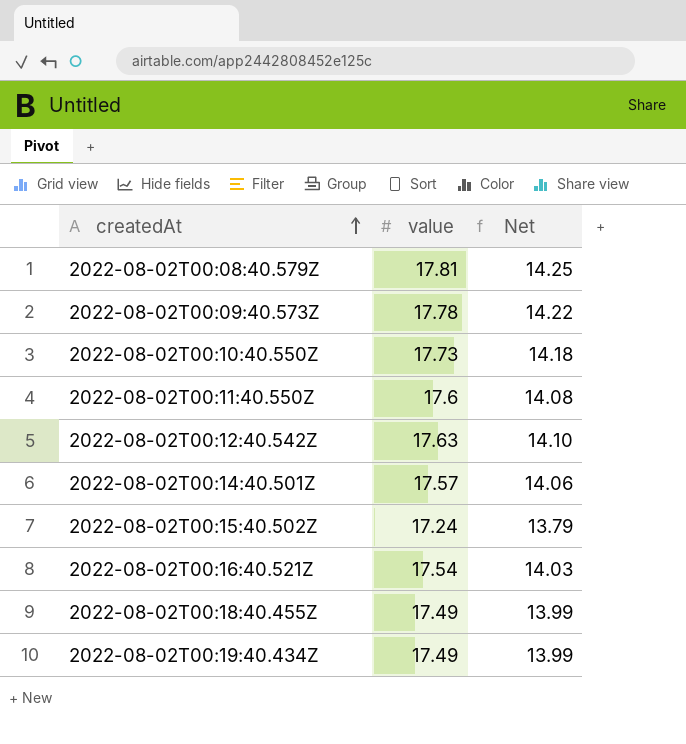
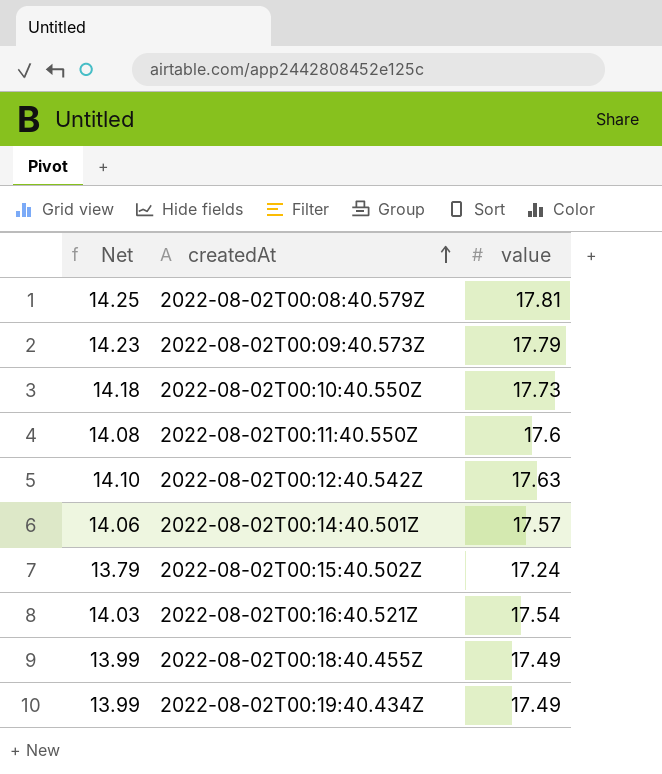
column Net | position: 3 -> 1
2022-08-02T00:09:40.573Z | Net: 14.22 -> 14.23
2022-08-02T00:09:40.573Z | value: 17.78 -> 17.79

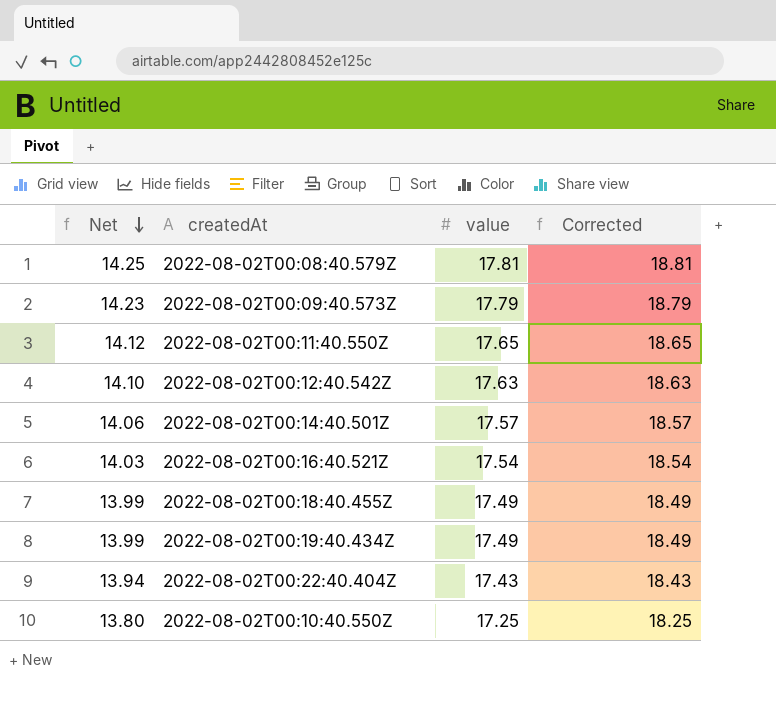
row order: createdAt ascending -> Net descending
column Corrected | formula: none -> [value] + 1
row 2022-08-02T00:15:40.502Z: 13.79 | 17.24 -> none
2022-08-02T00:11:40.550Z | Net: 14.08 -> 14.12
2022-08-02T00:11:40.550Z | value: 17.6 -> 17.65
row 2022-08-02T00:22:40.404Z: none -> 13.94 | 17.43 | 18.43
2022-08-02T00:10:40.550Z | Net: 14.18 -> 13.80
2022-08-02T00:10:40.550Z | value: 17.73 -> 17.25

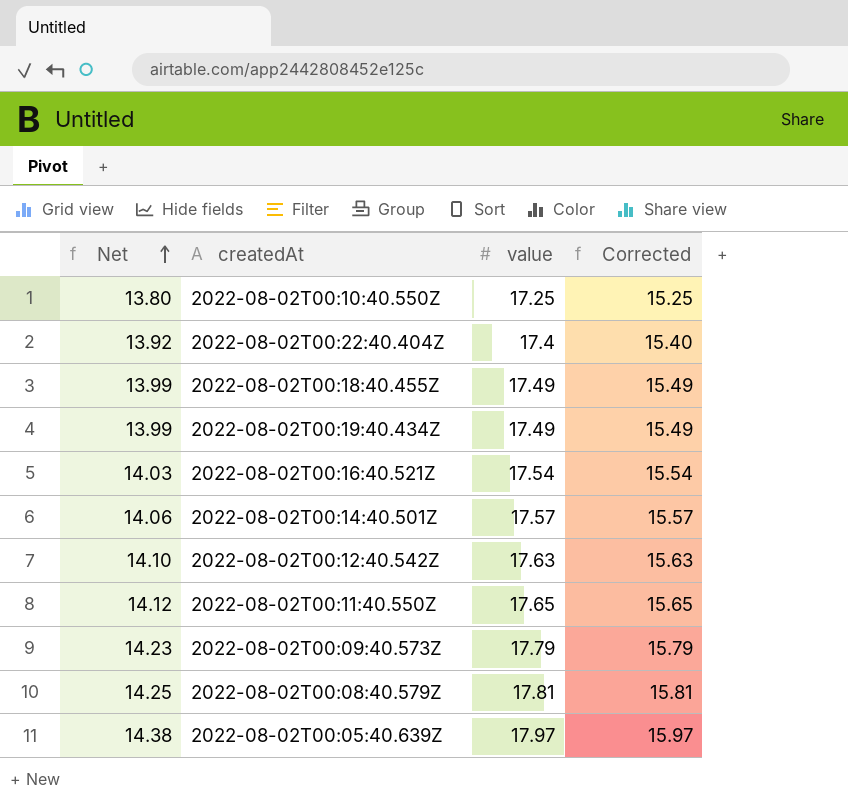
row order: Net descending -> Net ascending
column Corrected | formula: [value] + 1 -> [value] - 2
2022-08-02T00:22:40.404Z | Net: 13.94 -> 13.92
2022-08-02T00:22:40.404Z | value: 17.43 -> 17.4
row 2022-08-02T00:05:40.639Z: none -> 14.38 | 17.97 | 15.97

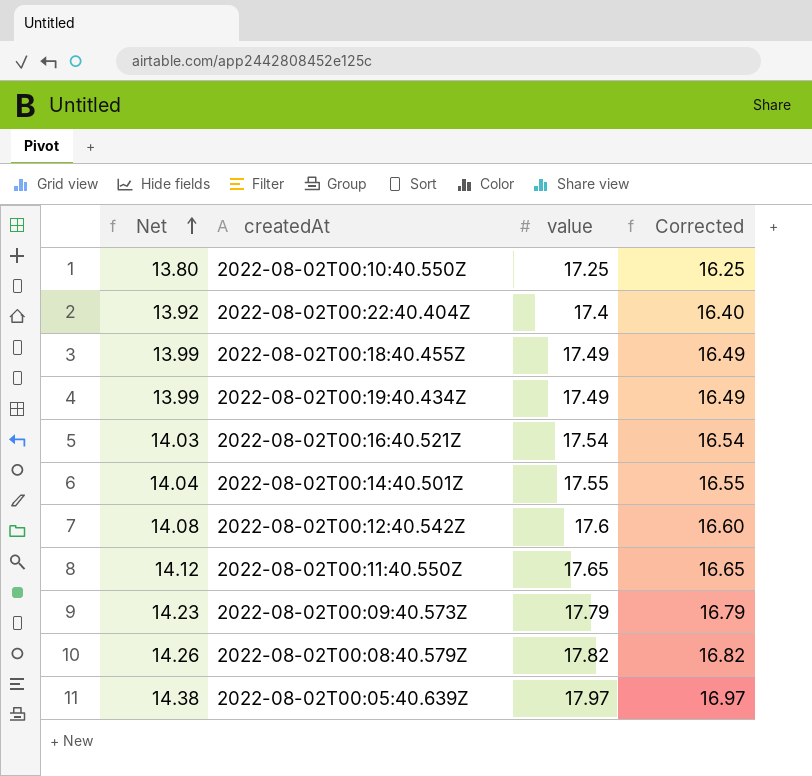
column Corrected | formula: [value] - 2 -> [value] - 1
2022-08-02T00:14:40.501Z | Net: 14.06 -> 14.04
2022-08-02T00:14:40.501Z | value: 17.57 -> 17.55
2022-08-02T00:12:40.542Z | Net: 14.10 -> 14.08
2022-08-02T00:12:40.542Z | value: 17.63 -> 17.6
2022-08-02T00:08:40.579Z | Net: 14.25 -> 14.26
2022-08-02T00:08:40.579Z | value: 17.81 -> 17.82

